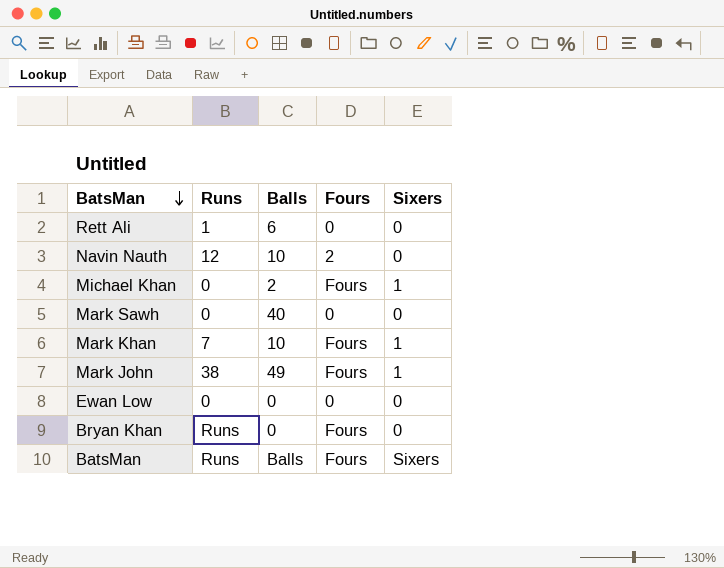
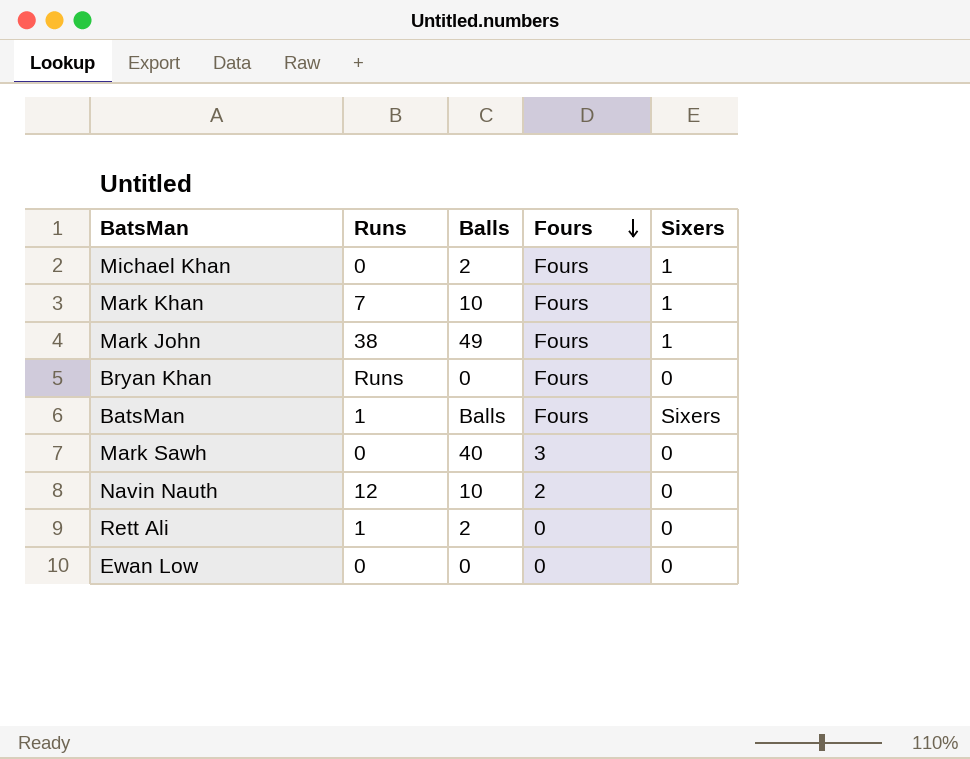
row order: BatsMan descending -> Fours descending
BatsMan | Runs: Runs -> 1
Mark Sawh | Fours: 0 -> 3
Rett Ali | Balls: 6 -> 2

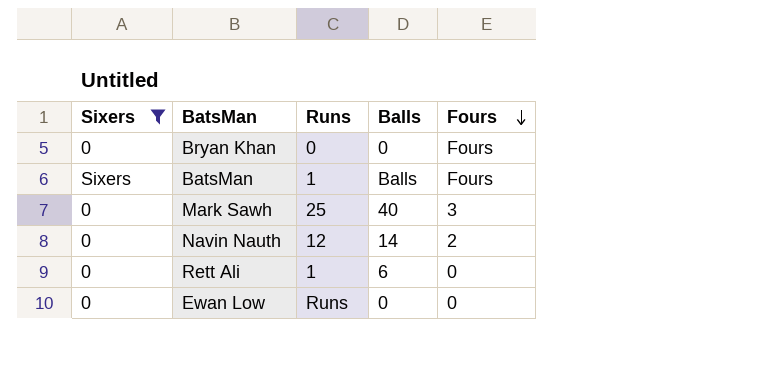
filter: none -> Sixers != 1
column Sixers | position: 5 -> 1
Bryan Khan | Runs: Runs -> 0
Mark Sawh | Runs: 0 -> 25
Navin Nauth | Balls: 10 -> 14
Rett Ali | Balls: 2 -> 6
Ewan Low | Runs: 0 -> Runs

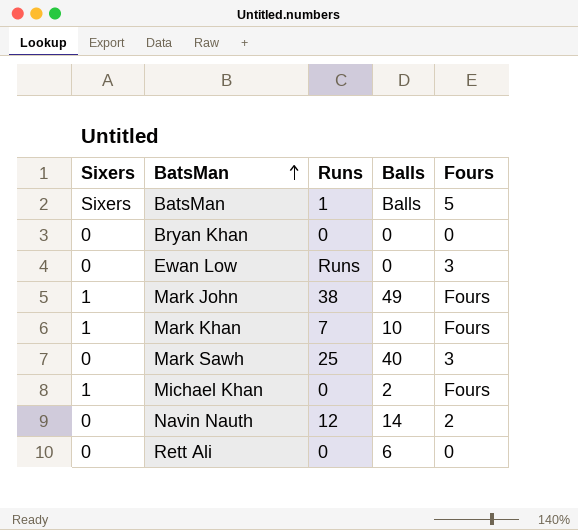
filter: Sixers != 1 -> none
row order: Fours descending -> BatsMan ascending
BatsMan | Fours: Fours -> 5
Bryan Khan | Fours: Fours -> 0
Ewan Low | Fours: 0 -> 3
Rett Ali | Runs: 1 -> 0

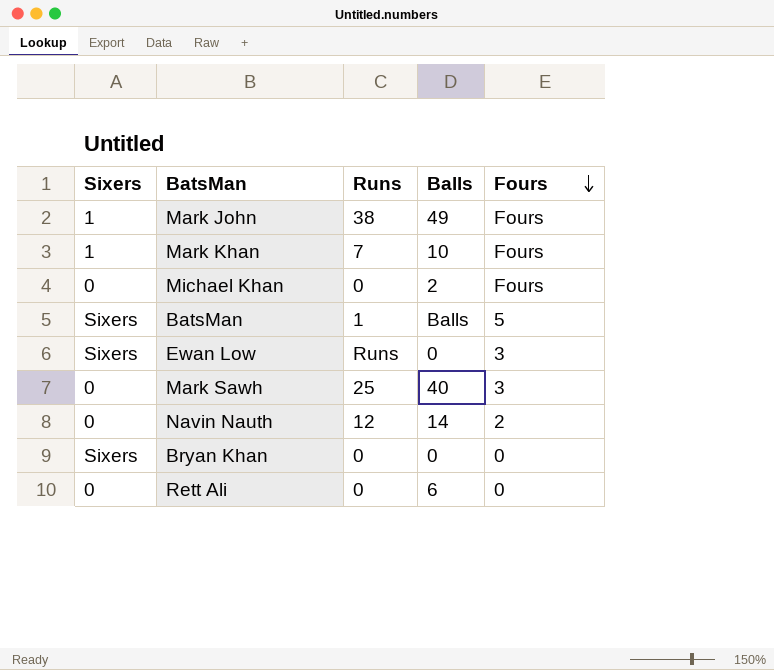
row order: BatsMan ascending -> Fours descending
Michael Khan | Sixers: 1 -> 0
Ewan Low | Sixers: 0 -> Sixers
Bryan Khan | Sixers: 0 -> Sixers

